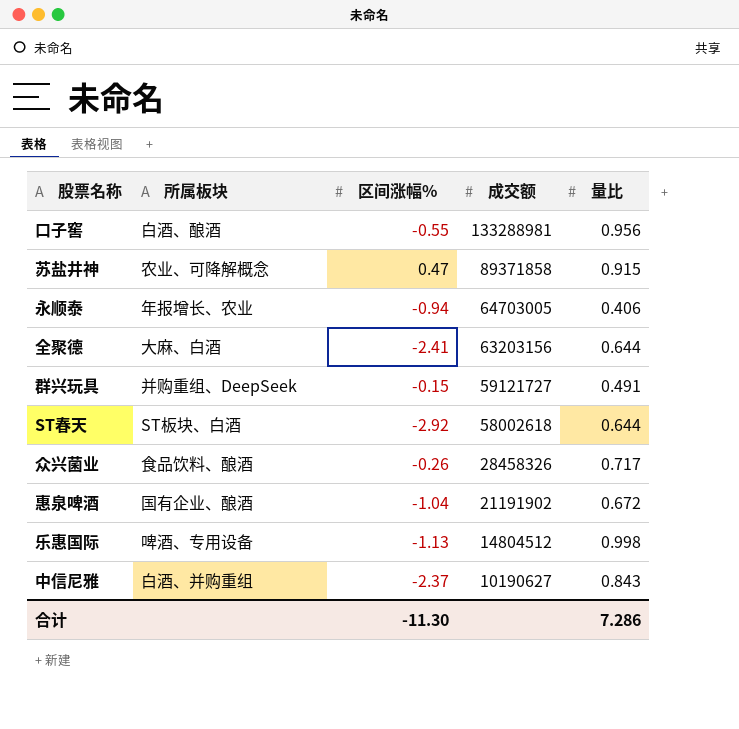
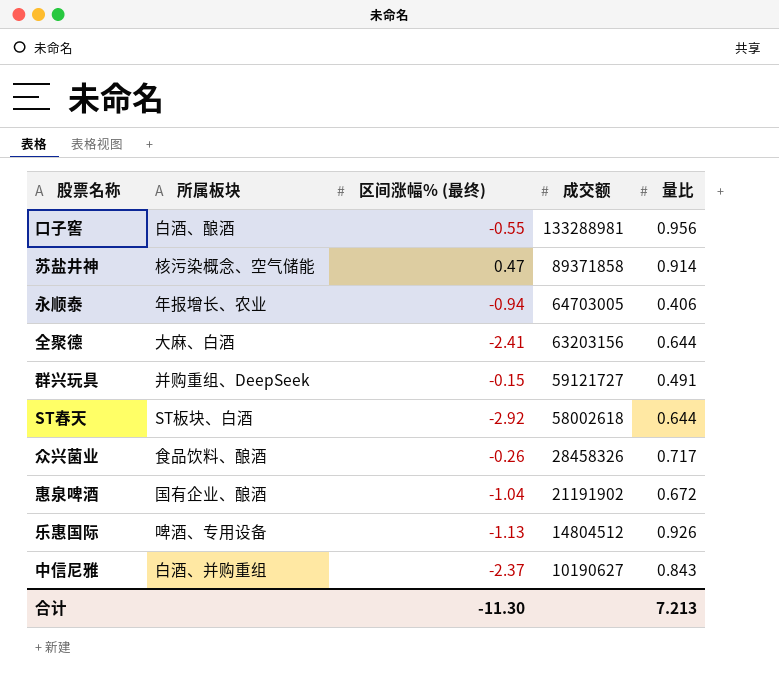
column name: 区间涨幅% -> 区间涨幅% (最终)
苏盐井神 | 所属板块: 农业、可降解概念 -> 核污染概念、空气储能
苏盐井神 | 量比: 0.915 -> 0.914
乐惠国际 | 量比: 0.998 -> 0.926
合计 | 量比: 7.286 -> 7.213

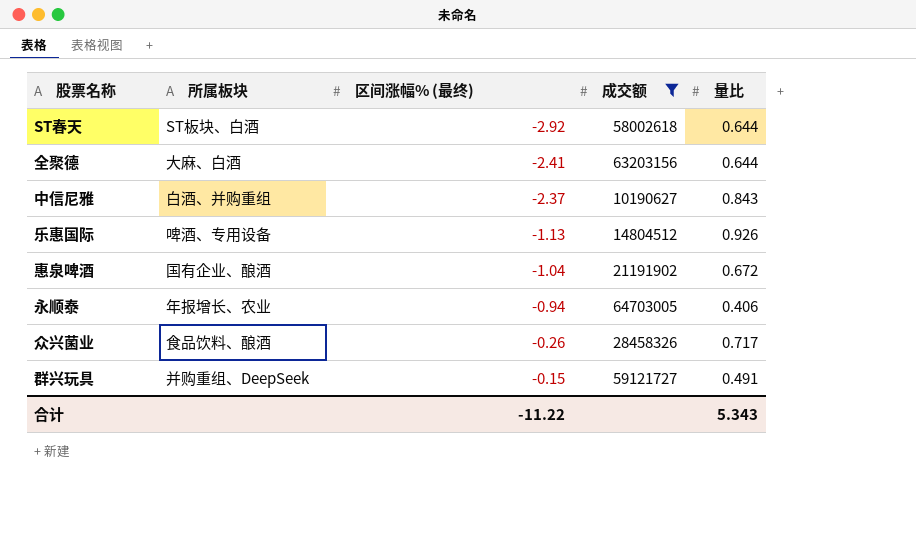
filter: none -> 成交额 <= 64703005
row order: 成交额 descending -> 区间涨幅% (最终) ascending
合计 | 区间涨幅% (最终): -11.30 -> -11.22
合计 | 量比: 7.213 -> 5.343

